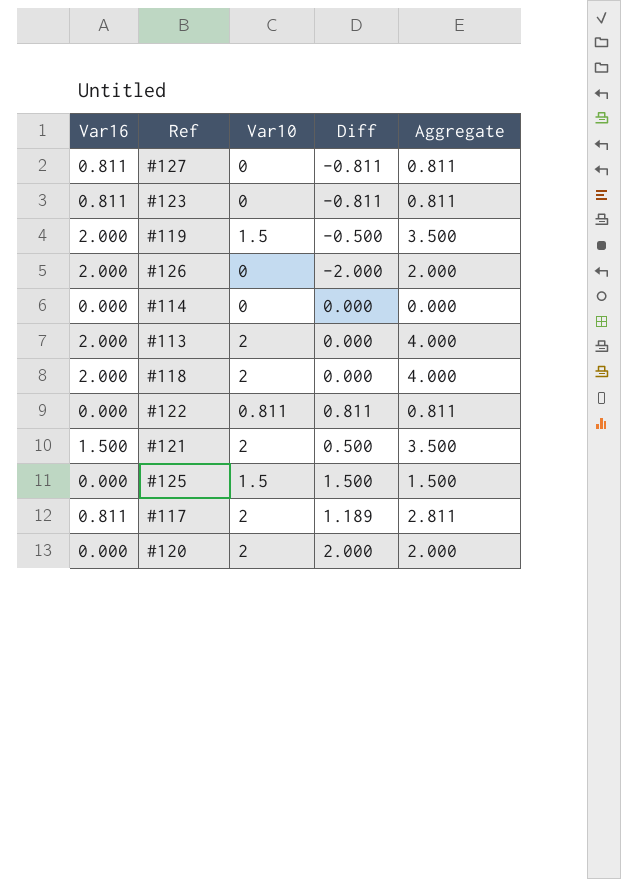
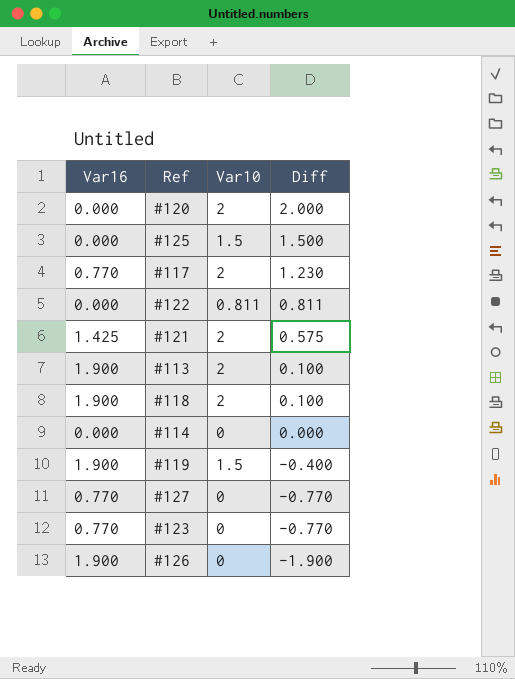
row order: none -> Diff descending
column Aggregate | formula: [Var16] + [Var10] -> none
#117 | Var16: 0.811 -> 0.770
#117 | Diff: 1.189 -> 1.230
#121 | Var16: 1.500 -> 1.425
#121 | Diff: 0.500 -> 0.575
#113 | Var16: 2.000 -> 1.900
#113 | Diff: 0.000 -> 0.100
#118 | Var16: 2.000 -> 1.900
#118 | Diff: 0.000 -> 0.100
#119 | Var16: 2.000 -> 1.900
#119 | Diff: -0.500 -> -0.400
#127 | Var16: 0.811 -> 0.770
#127 | Diff: -0.811 -> -0.770
#123 | Var16: 0.811 -> 0.770
#123 | Diff: -0.811 -> -0.770
#126 | Var16: 2.000 -> 1.900
#126 | Diff: -2.000 -> -1.900

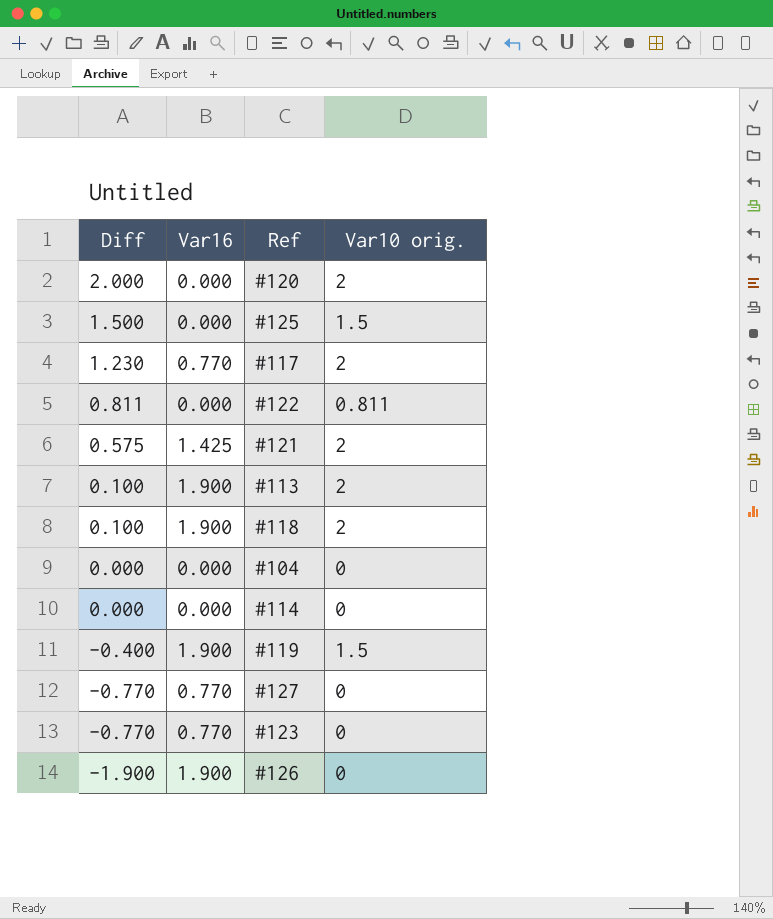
column Diff | position: 4 -> 1
column name: Var10 -> Var10 orig.
row #104: none -> 0.000 | 0.000 | 0

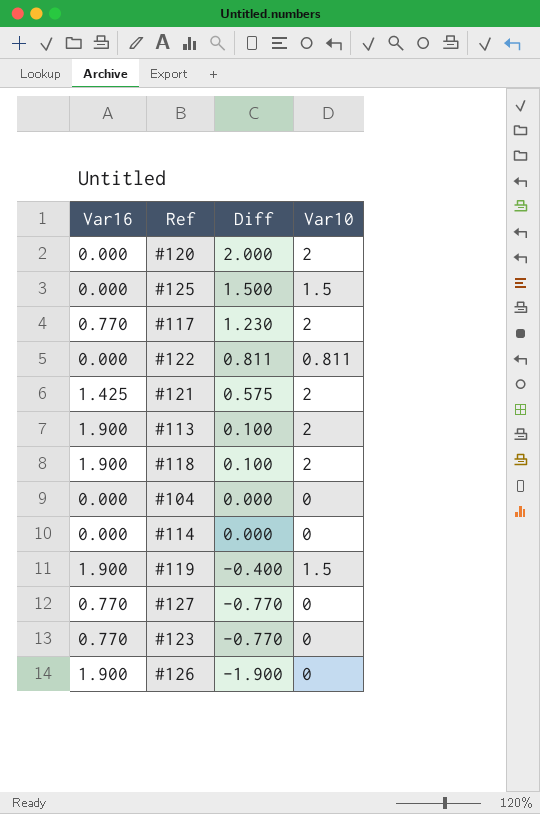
column Diff | position: 1 -> 3
column name: Var10 orig. -> Var10

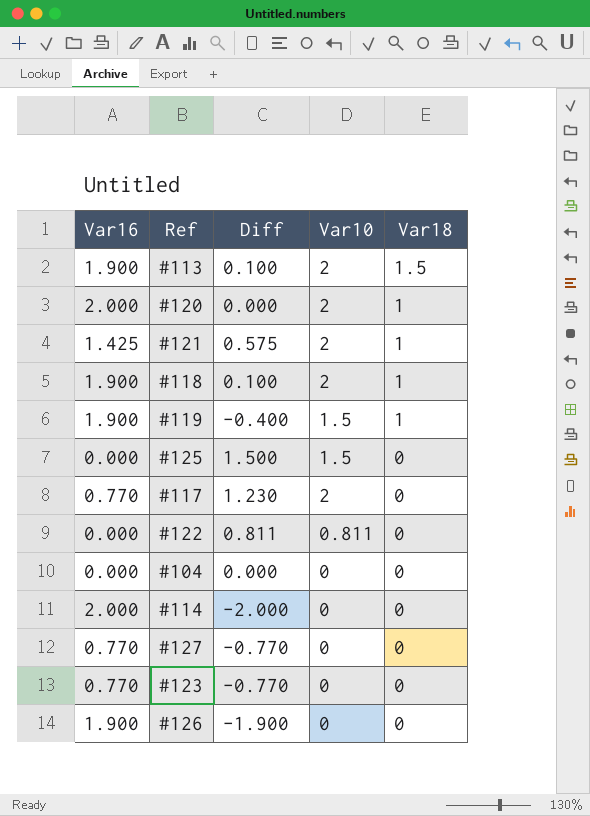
row order: Diff descending -> Var18 descending
column Var18 | position: none -> 5
#120 | Var16: 0.000 -> 2.000
#120 | Diff: 2.000 -> 0.000
#114 | Var16: 0.000 -> 2.000
#114 | Diff: 0.000 -> -2.000

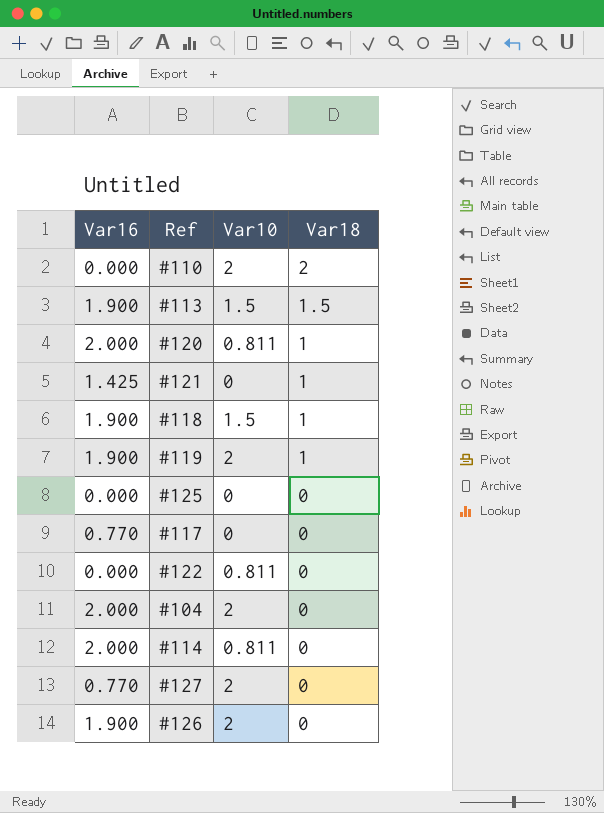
column Diff | formula: [Var10] - [Var16] -> none
row #123: 0.770 | -0.770 | 0 | 0 -> none
row #110: none -> 0.000 | 2 | 2
#113 | Var10: 2 -> 1.5
#120 | Var10: 2 -> 0.811
#121 | Var10: 2 -> 0
#118 | Var10: 2 -> 1.5
#119 | Var10: 1.5 -> 2
#125 | Var10: 1.5 -> 0
#117 | Var10: 2 -> 0
#104 | Var16: 0.000 -> 2.000
#104 | Var10: 0 -> 2
#114 | Var10: 0 -> 0.811
#127 | Var10: 0 -> 2
#126 | Var10: 0 -> 2

